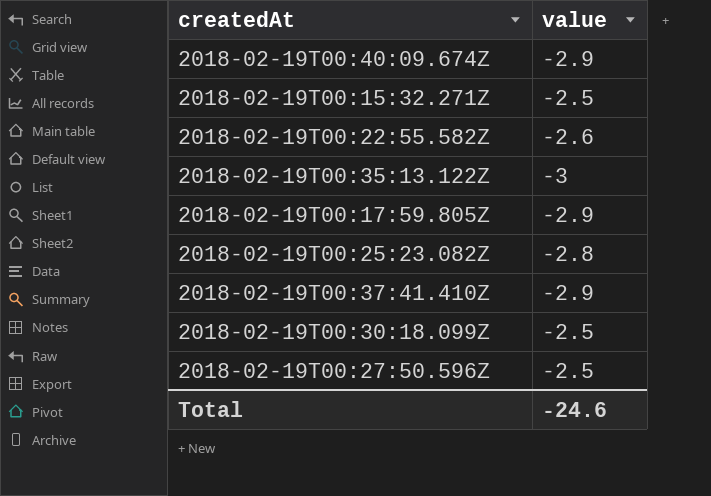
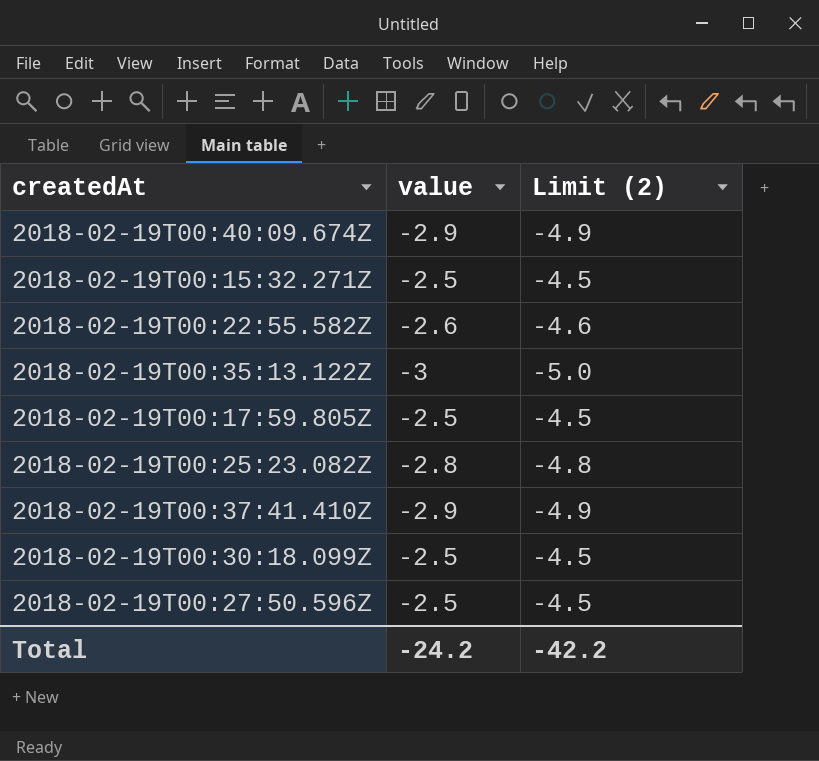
column Limit (2) | formula: none -> [value] - 2
2018-02-19T00:17:59.805Z | value: -2.9 -> -2.5
Total | value: -24.6 -> -24.2

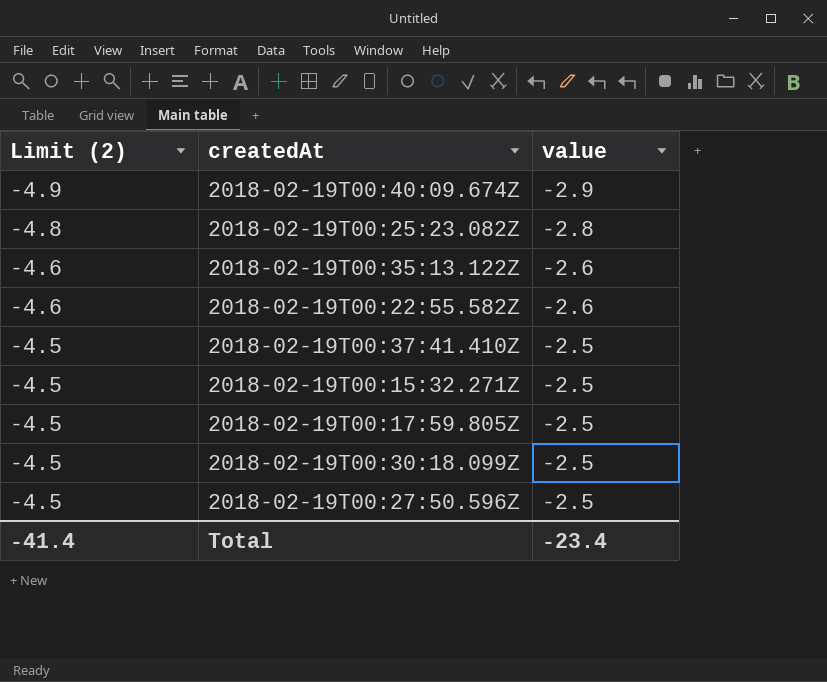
row order: none -> Limit (2) ascending
column Limit (2) | position: 3 -> 1
2018-02-19T00:35:13.122Z | Limit (2): -5.0 -> -4.6
2018-02-19T00:35:13.122Z | value: -3 -> -2.6
2018-02-19T00:37:41.410Z | Limit (2): -4.9 -> -4.5
2018-02-19T00:37:41.410Z | value: -2.9 -> -2.5
Total | Limit (2): -42.2 -> -41.4
Total | value: -24.2 -> -23.4

